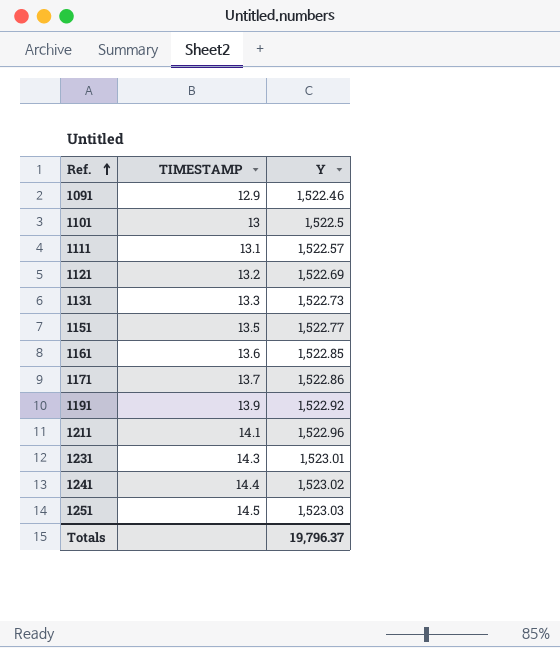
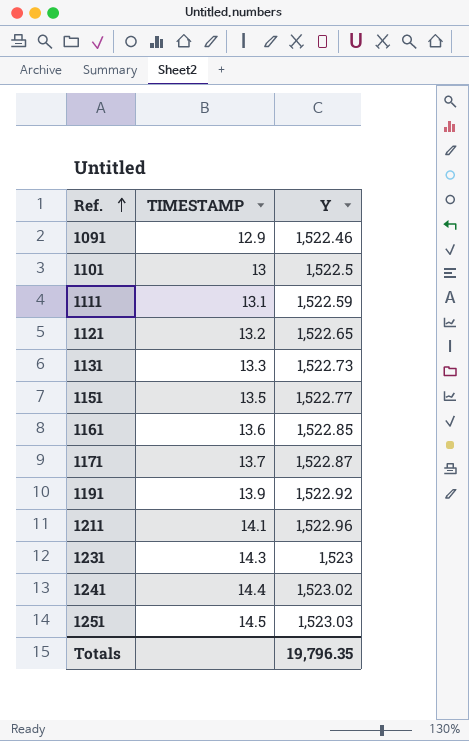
1111 | Y: 1,522.57 -> 1,522.59
1121 | Y: 1,522.69 -> 1,522.65
1171 | Y: 1,522.86 -> 1,522.87
1231 | Y: 1,523.01 -> 1,523
Totals | Y: 19,796.37 -> 19,796.35

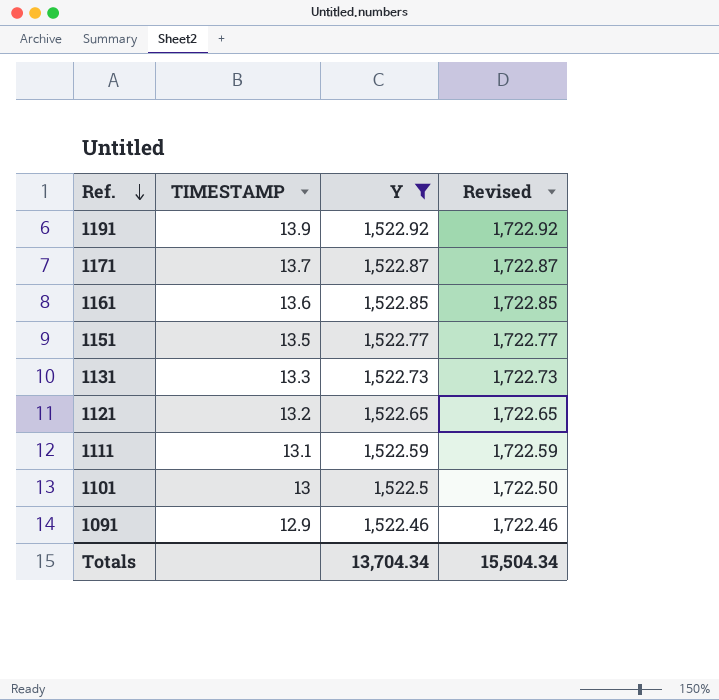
filter: none -> Y <= 1,522.92
row order: Ref. ascending -> Ref. descending
column Revised | formula: none -> [Y] + 200
Totals | Y: 19,796.35 -> 13,704.34

